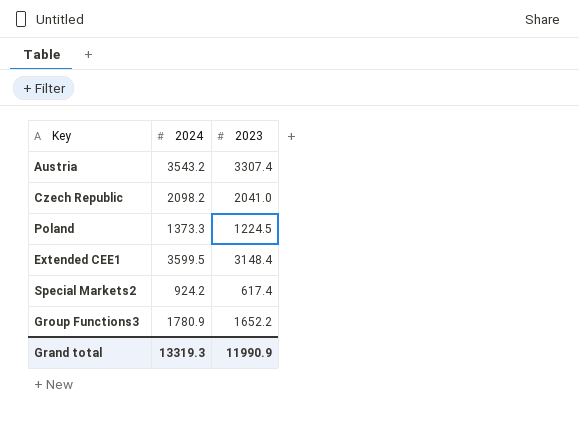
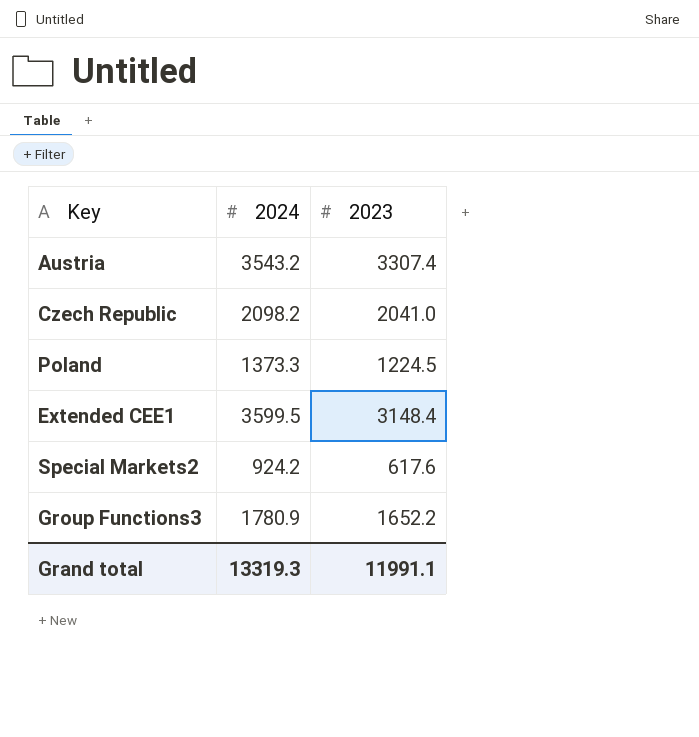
Special Markets2 | 2023: 617.4 -> 617.6
Grand total | 2023: 11990.9 -> 11991.1

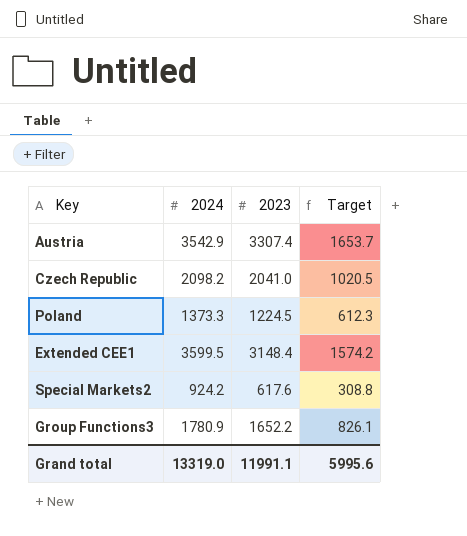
column Target | formula: none -> [2023] * 0.5
Austria | 2024: 3543.2 -> 3542.9
Grand total | 2024: 13319.3 -> 13319.0

